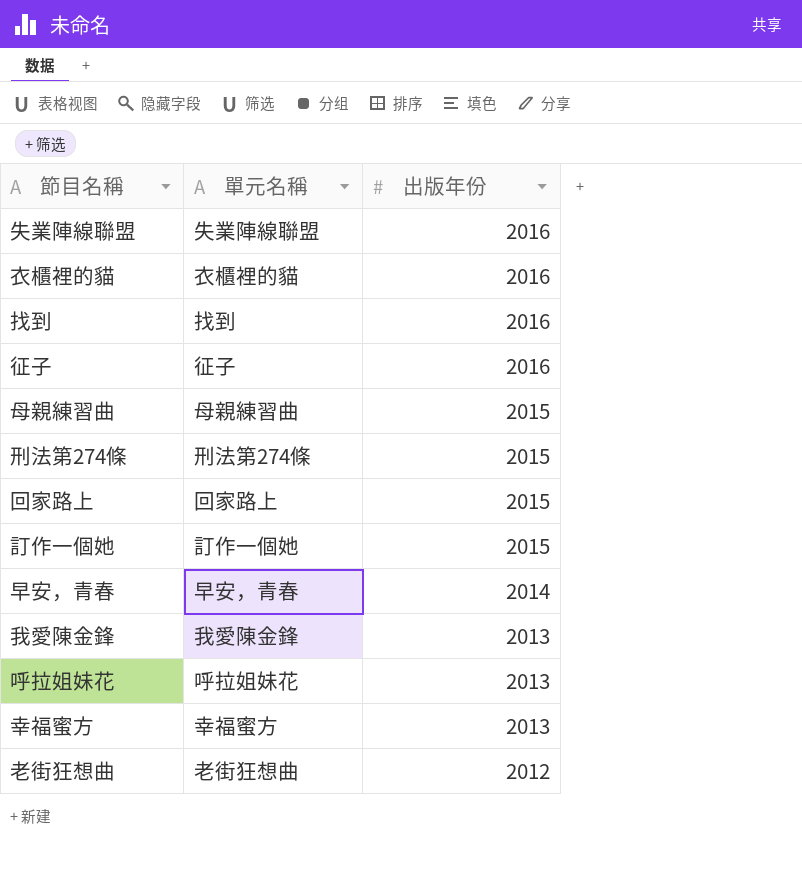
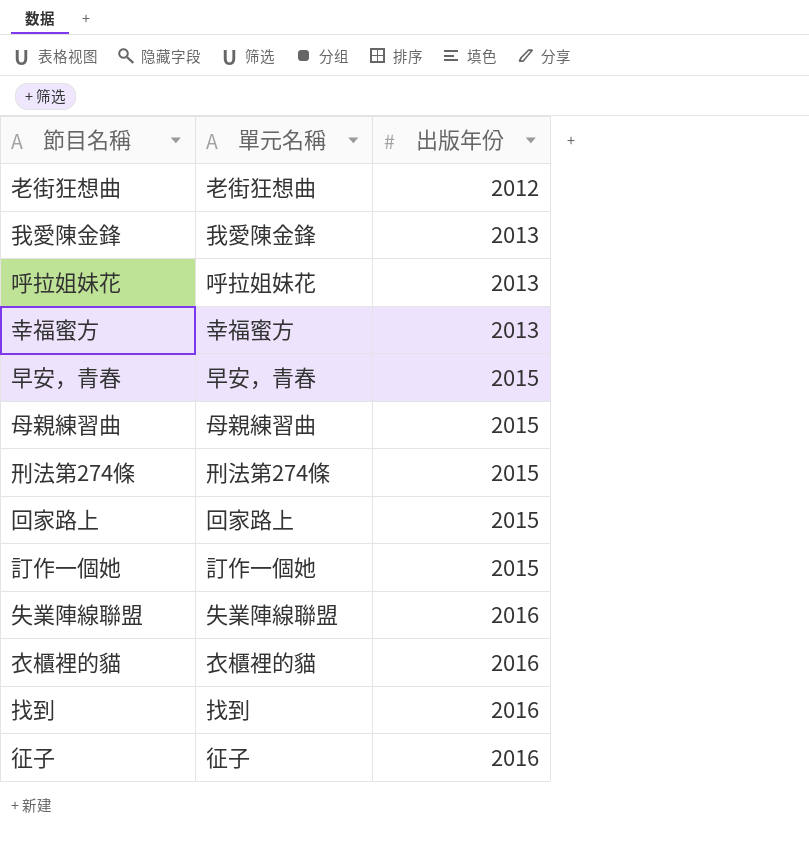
row order: 出版年份 descending -> 出版年份 ascending
早安，青春 | 出版年份: 2014 -> 2015

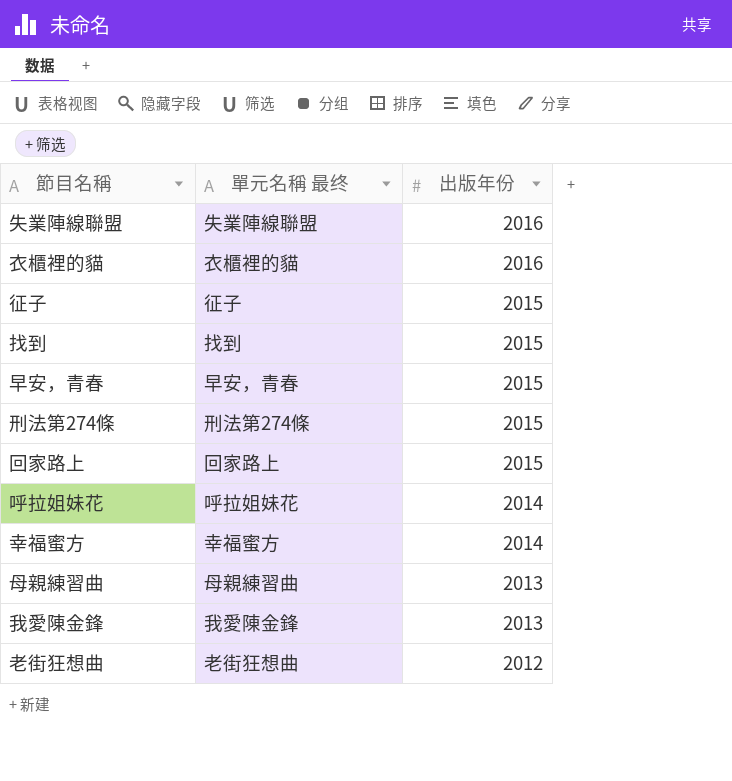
row order: 出版年份 ascending -> 出版年份 descending
column name: 單元名稱 -> 單元名稱 最终
row 訂作一個她: 訂作一個她 | 2015 -> none
征子 | 出版年份: 2016 -> 2015
找到 | 出版年份: 2016 -> 2015
呼拉姐妹花 | 出版年份: 2013 -> 2014
幸福蜜方 | 出版年份: 2013 -> 2014
母親練習曲 | 出版年份: 2015 -> 2013

